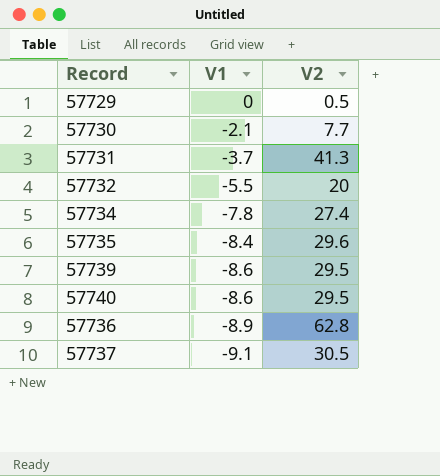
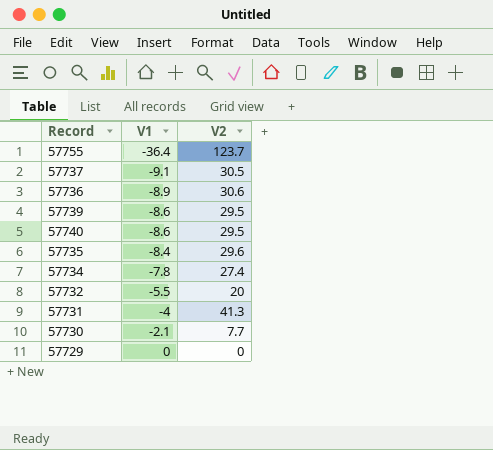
row order: V1 descending -> V1 ascending
row 57755: none -> -36.4 | 123.7
57736 | V2: 62.8 -> 30.6
57731 | V1: -3.7 -> -4
57729 | V2: 0.5 -> 0

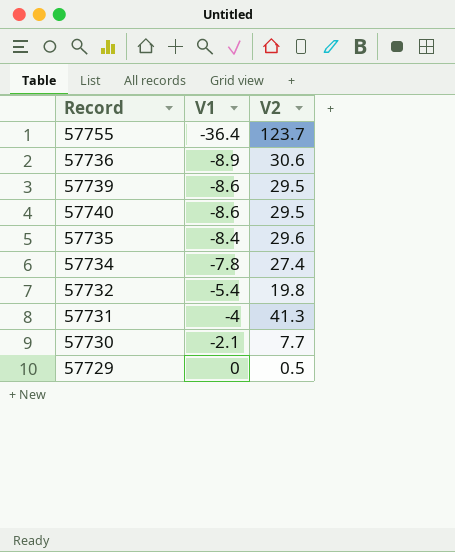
row 57737: -9.1 | 30.5 -> none
57732 | V1: -5.5 -> -5.4
57732 | V2: 20 -> 19.8
57729 | V2: 0 -> 0.5

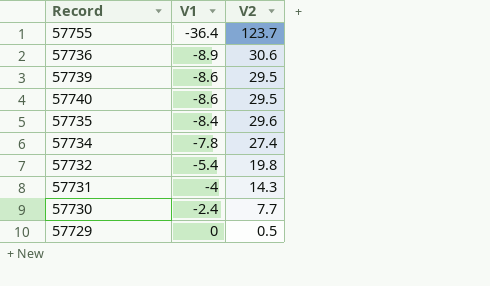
57731 | V2: 41.3 -> 14.3
57730 | V1: -2.1 -> -2.4

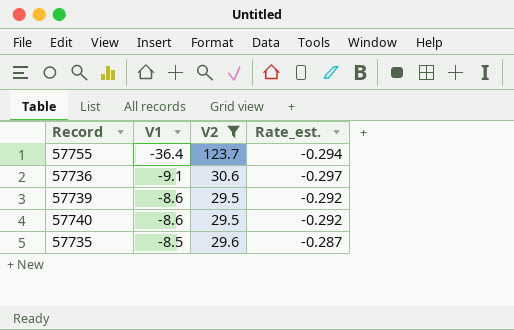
filter: none -> V2 >= 29.5
column Rate_est. | formula: none -> [V1] / [V2]
57736 | V1: -8.9 -> -9.1
57735 | V1: -8.4 -> -8.5

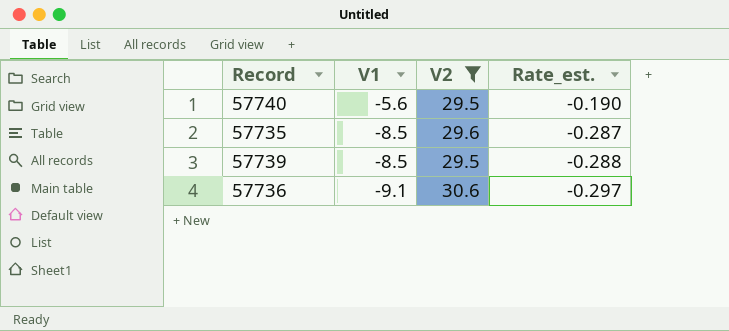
row order: V1 ascending -> V1 descending
row 57755: -36.4 | 123.7 | -0.294 -> none
57740 | V1: -8.6 -> -5.6
57740 | Rate_est.: -0.292 -> -0.190
57739 | V1: -8.6 -> -8.5
57739 | Rate_est.: -0.292 -> -0.288

